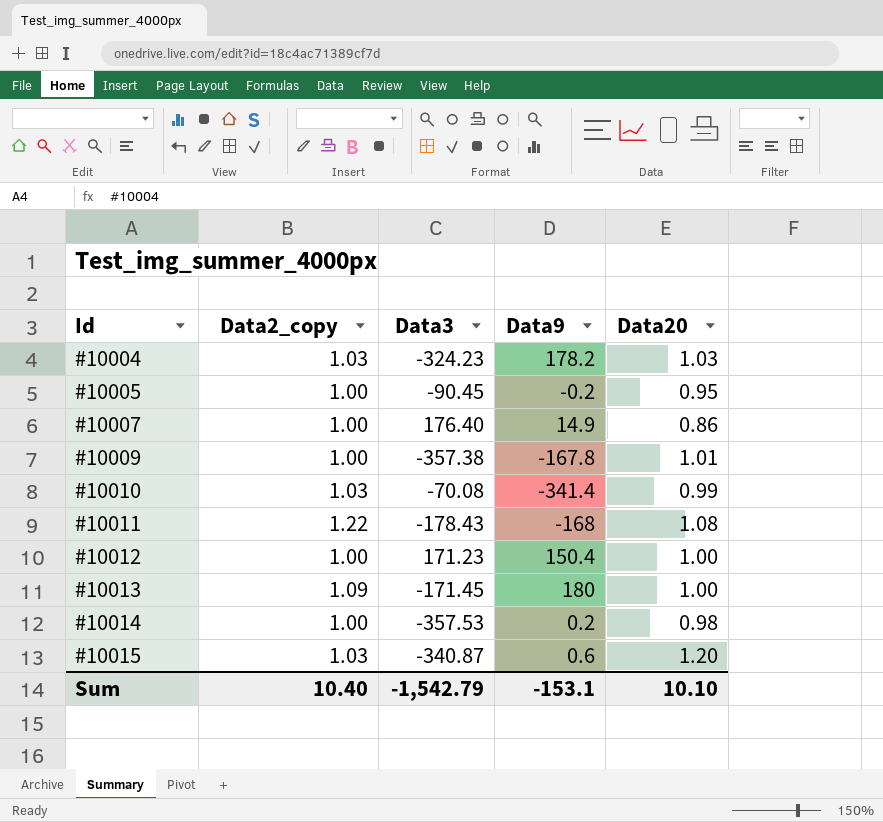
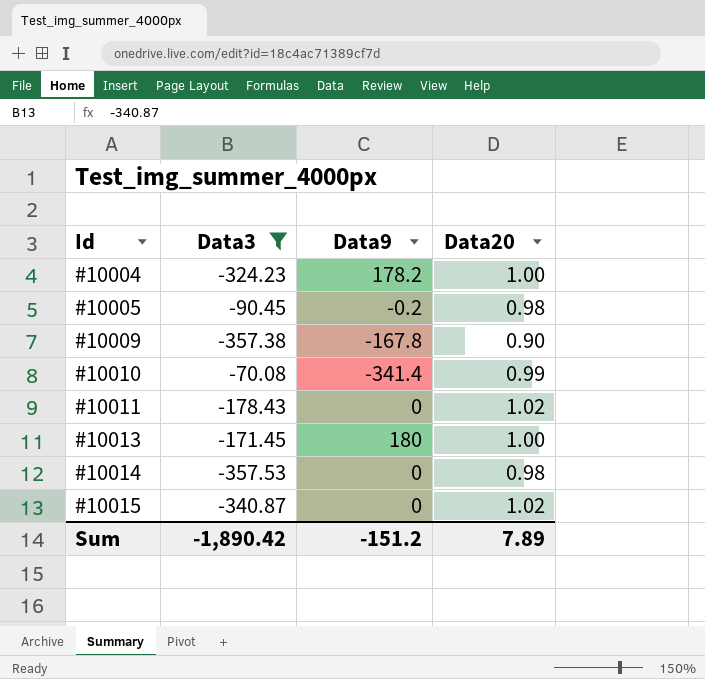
filter: none -> Data3 <= -70.08
column Data2_copy | position: 2 -> none
#10004 | Data20: 1.03 -> 1.00
#10005 | Data20: 0.95 -> 0.98
#10009 | Data20: 1.01 -> 0.90
#10011 | Data9: -168 -> 0
#10011 | Data20: 1.08 -> 1.02
#10014 | Data9: 0.2 -> 0
#10015 | Data9: 0.6 -> 0
#10015 | Data20: 1.20 -> 1.02
Sum | Data3: -1,542.79 -> -1,890.42
Sum | Data9: -153.1 -> -151.2
Sum | Data20: 10.10 -> 7.89

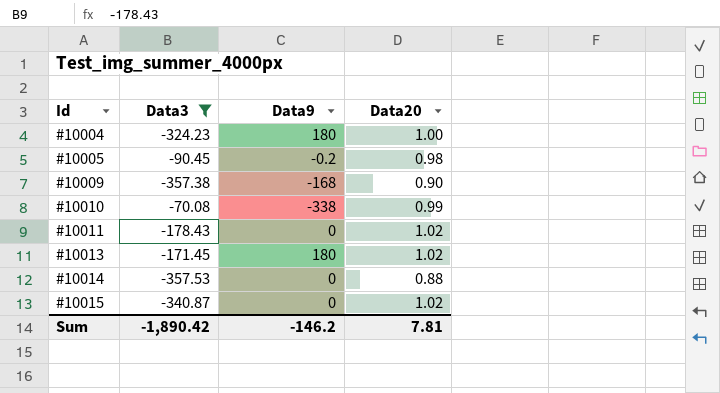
#10004 | Data9: 178.2 -> 180
#10009 | Data9: -167.8 -> -168
#10010 | Data9: -341.4 -> -338
#10013 | Data20: 1.00 -> 1.02
#10014 | Data20: 0.98 -> 0.88
Sum | Data9: -151.2 -> -146.2
Sum | Data20: 7.89 -> 7.81

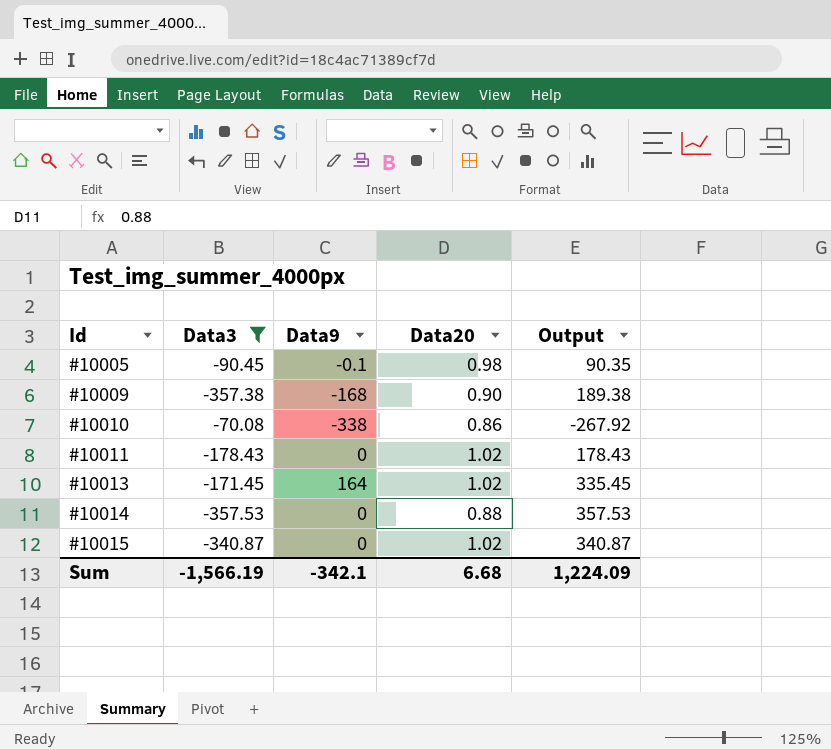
column Output | formula: none -> [Data9] - [Data3]
row #10004: -324.23 | 180 | 1.00 -> none
#10005 | Data9: -0.2 -> -0.1
#10010 | Data20: 0.99 -> 0.86
#10013 | Data9: 180 -> 164
Sum | Data3: -1,890.42 -> -1,566.19
Sum | Data9: -146.2 -> -342.1
Sum | Data20: 7.81 -> 6.68

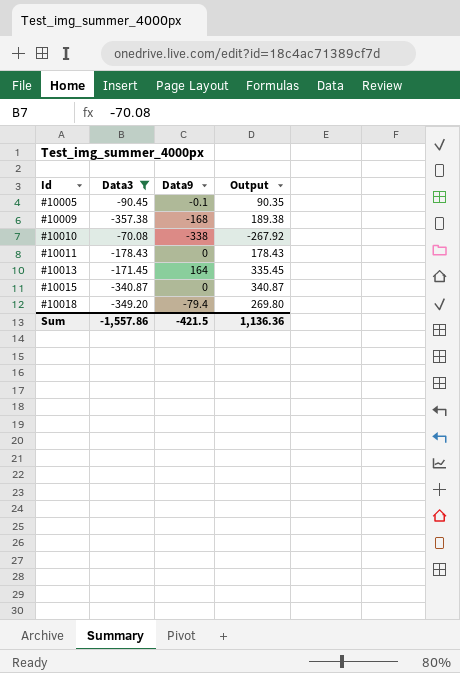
column Data20 | position: 4 -> none
row #10014: -357.53 | 0 | 0.88 | 357.53 -> none
row #10018: none -> -349.20 | -79.4 | 269.80
Sum | Data3: -1,566.19 -> -1,557.86
Sum | Data9: -342.1 -> -421.5
Sum | Output: 1,224.09 -> 1,136.36

